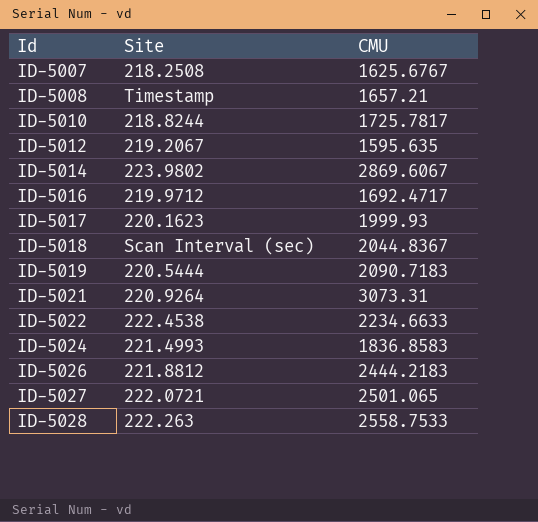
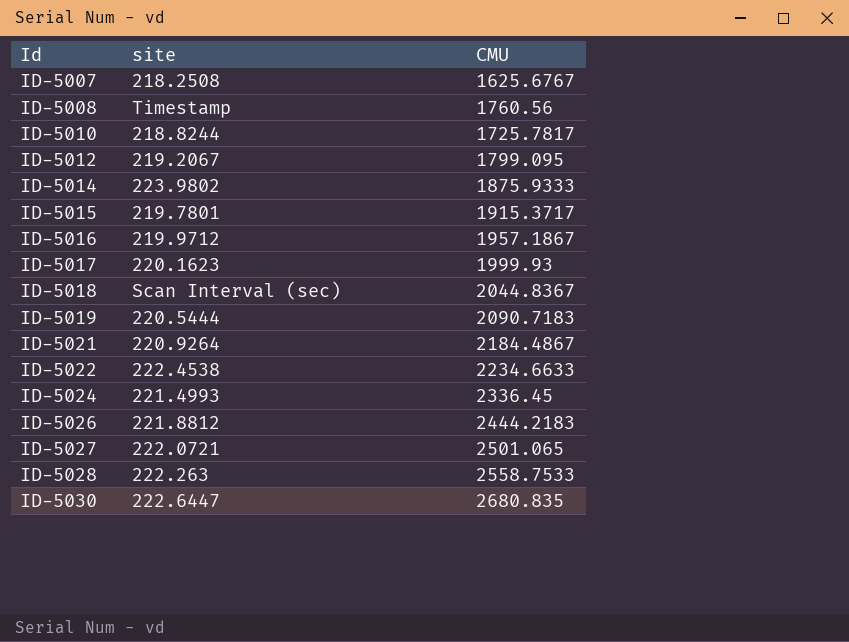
column name: Site -> site
ID-5008 | CMU: 1657.21 -> 1760.56
ID-5012 | CMU: 1595.635 -> 1799.095
ID-5014 | CMU: 2869.6067 -> 1875.9333
row ID-5015: none -> 219.7801 | 1915.3717
ID-5016 | CMU: 1692.4717 -> 1957.1867
ID-5021 | CMU: 3073.31 -> 2184.4867
ID-5024 | CMU: 1836.8583 -> 2336.45
row ID-5030: none -> 222.6447 | 2680.835

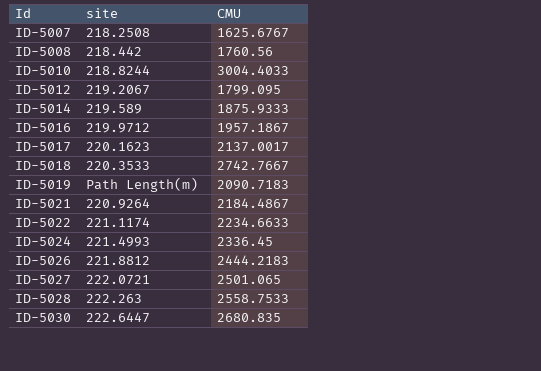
row ID-5015: 219.7801 | 1915.3717 -> none
ID-5008 | site: Timestamp -> 218.442
ID-5010 | CMU: 1725.7817 -> 3004.4033
ID-5014 | site: 223.9802 -> 219.589
ID-5017 | CMU: 1999.93 -> 2137.0017
ID-5018 | site: Scan Interval (sec) -> 220.3533
ID-5018 | CMU: 2044.8367 -> 2742.7667
ID-5019 | site: 220.5444 -> Path Length(m)
ID-5022 | site: 222.4538 -> 221.1174

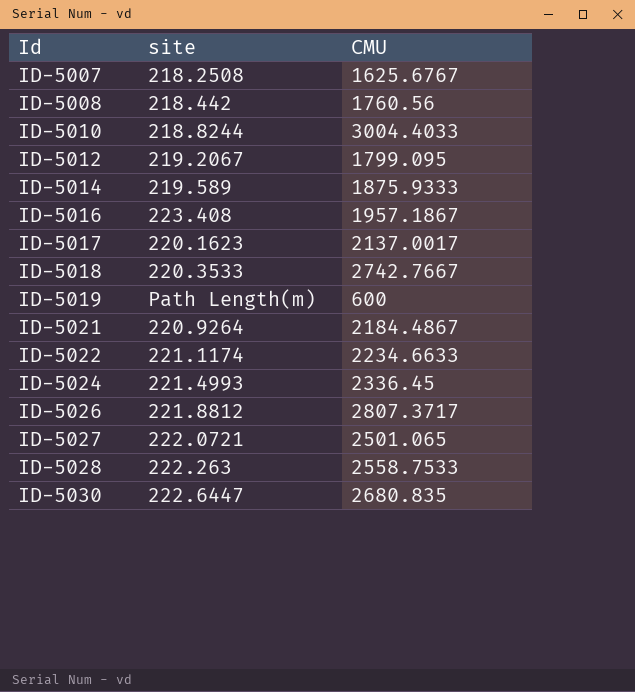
ID-5016 | site: 219.9712 -> 223.408
ID-5019 | CMU: 2090.7183 -> 600
ID-5026 | CMU: 2444.2183 -> 2807.3717

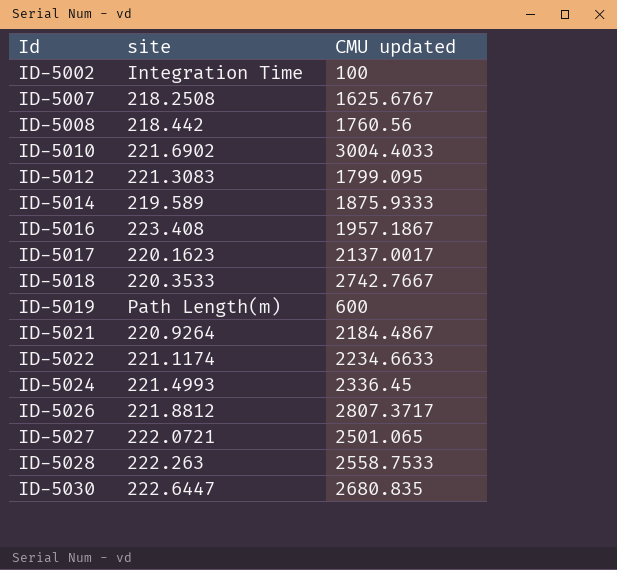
column name: CMU -> CMU updated
row ID-5002: none -> Integration Time | 100
ID-5010 | site: 218.8244 -> 221.6902
ID-5012 | site: 219.2067 -> 221.3083

